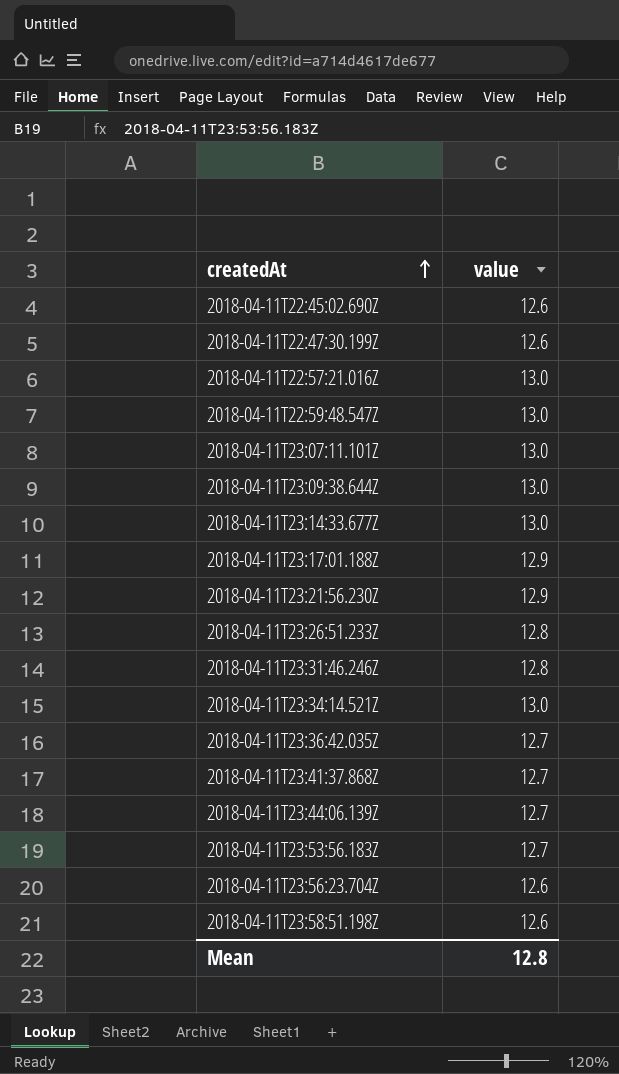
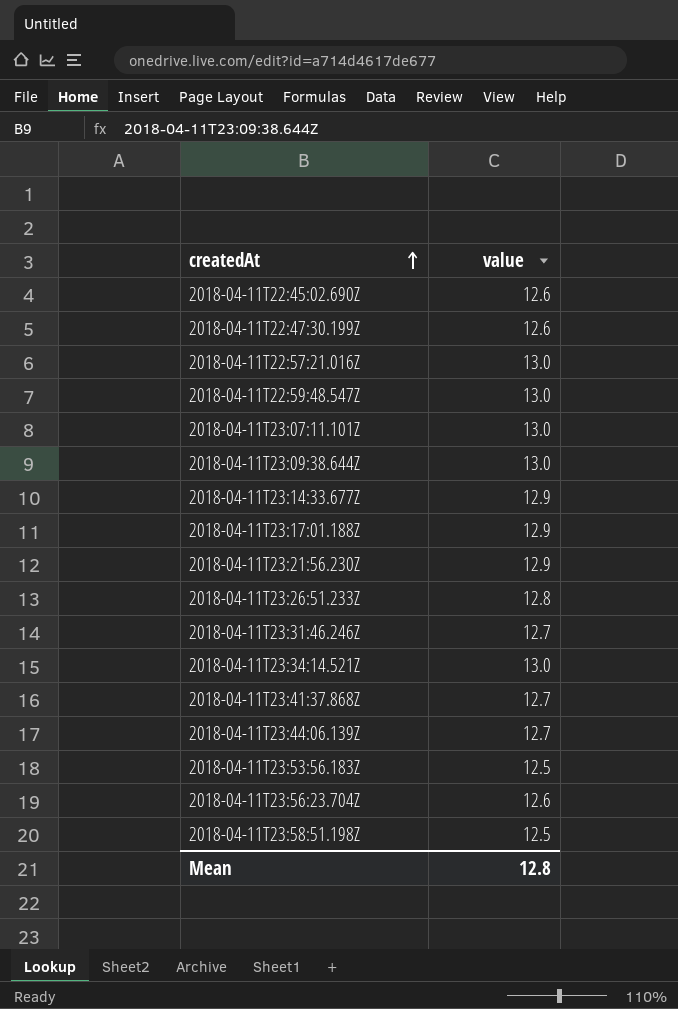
row 2018-04-11T23:36:42.035Z: 12.7 -> none
2018-04-11T23:14:33.677Z | value: 13.0 -> 12.9
2018-04-11T23:31:46.246Z | value: 12.8 -> 12.7
2018-04-11T23:53:56.183Z | value: 12.7 -> 12.5
2018-04-11T23:58:51.198Z | value: 12.6 -> 12.5

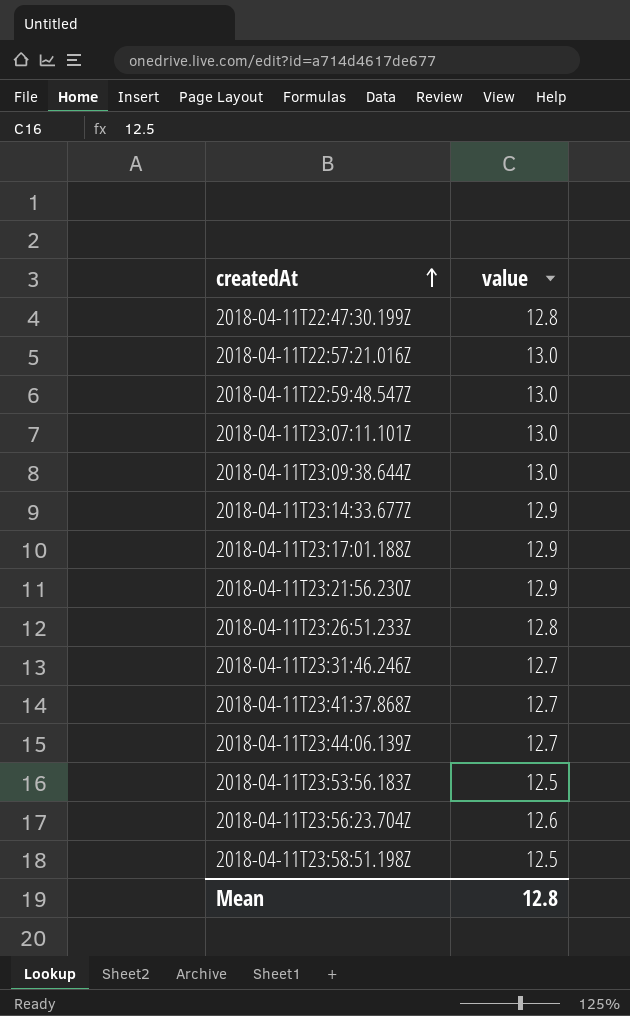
row 2018-04-11T22:45:02.690Z: 12.6 -> none
row 2018-04-11T23:34:14.521Z: 13.0 -> none
2018-04-11T22:47:30.199Z | value: 12.6 -> 12.8

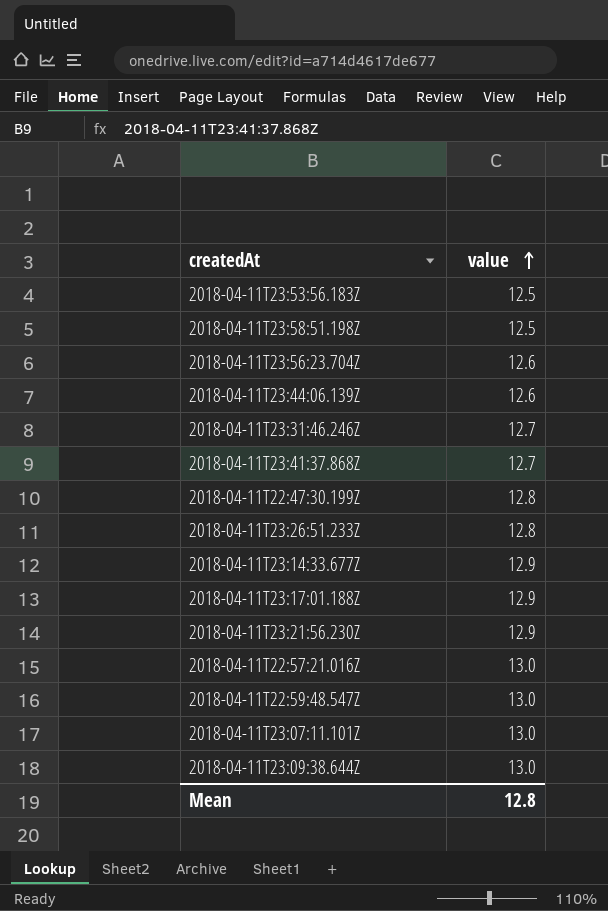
row order: createdAt ascending -> value ascending
2018-04-11T23:44:06.139Z | value: 12.7 -> 12.6

